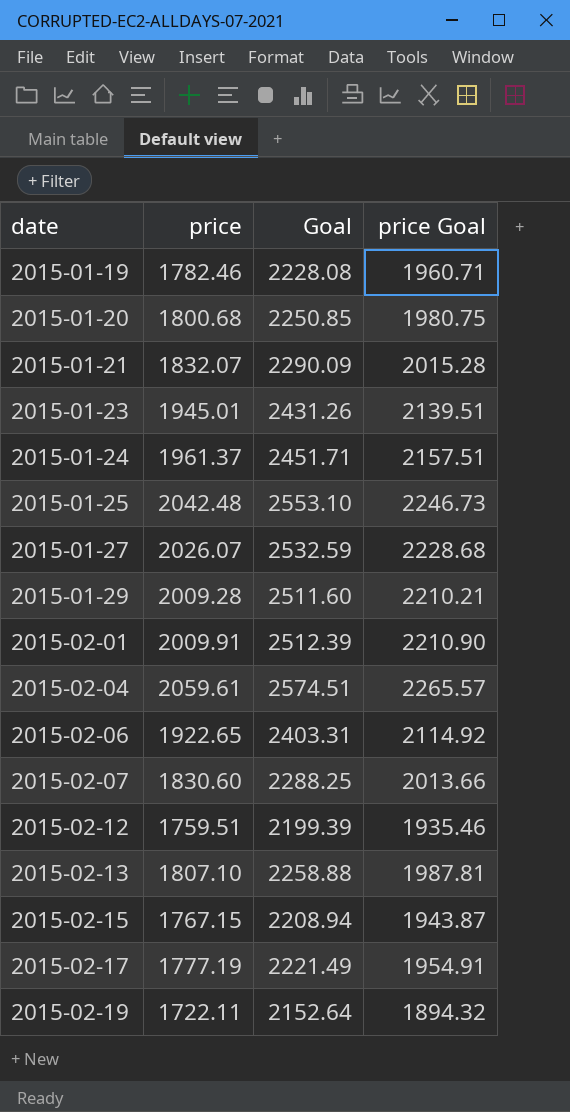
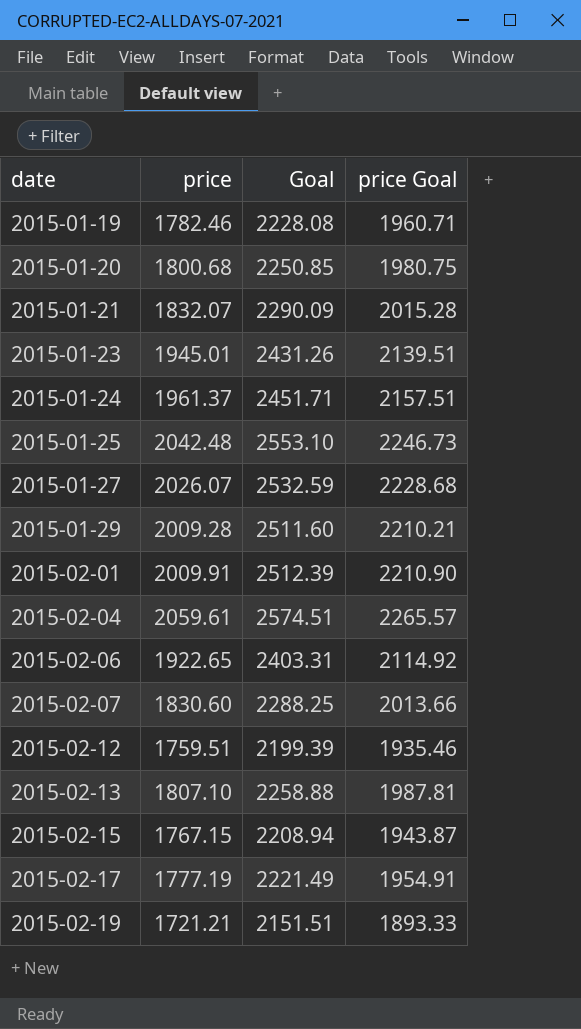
2015-02-19 | price: 1722.11 -> 1721.21
2015-02-19 | Goal: 2152.64 -> 2151.51
2015-02-19 | price Goal: 1894.32 -> 1893.33

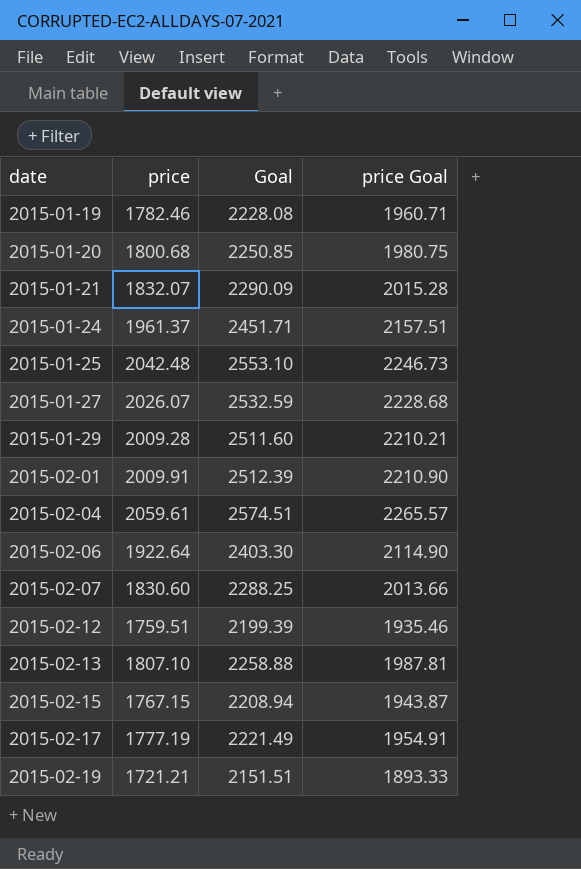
row 2015-01-23: 1945.01 | 2431.26 | 2139.51 -> none
2015-02-06 | price: 1922.65 -> 1922.64
2015-02-06 | Goal: 2403.31 -> 2403.30
2015-02-06 | price Goal: 2114.92 -> 2114.90

